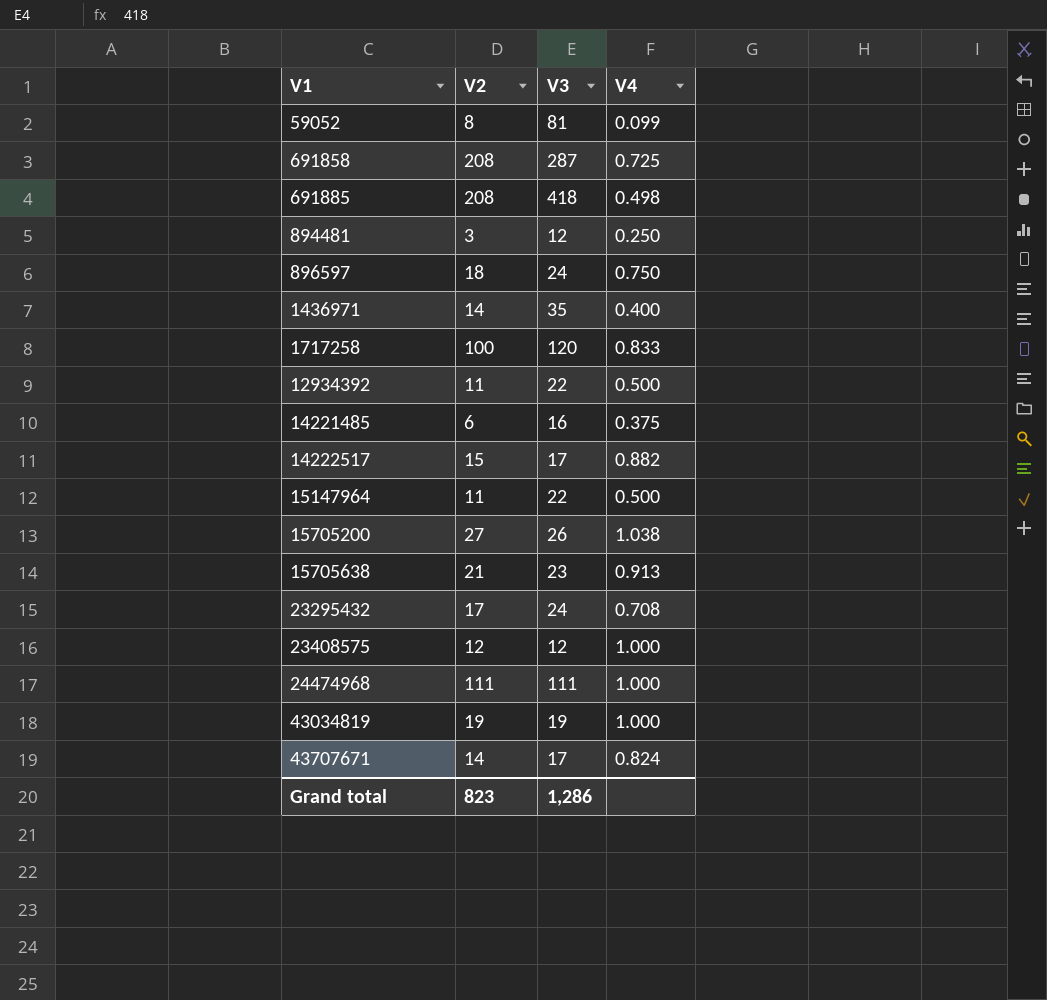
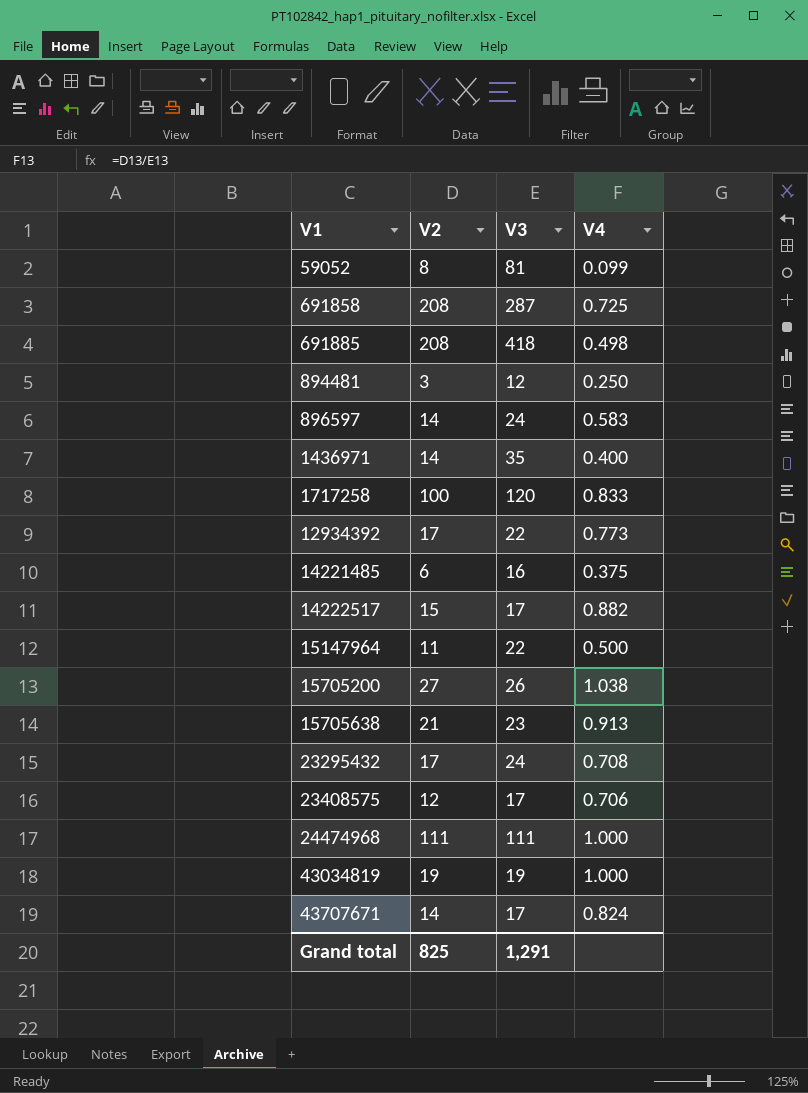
896597 | V2: 18 -> 14
896597 | V4: 0.750 -> 0.583
12934392 | V2: 11 -> 17
12934392 | V4: 0.500 -> 0.773
23408575 | V3: 12 -> 17
23408575 | V4: 1.000 -> 0.706
Grand total | V2: 823 -> 825
Grand total | V3: 1,286 -> 1,291

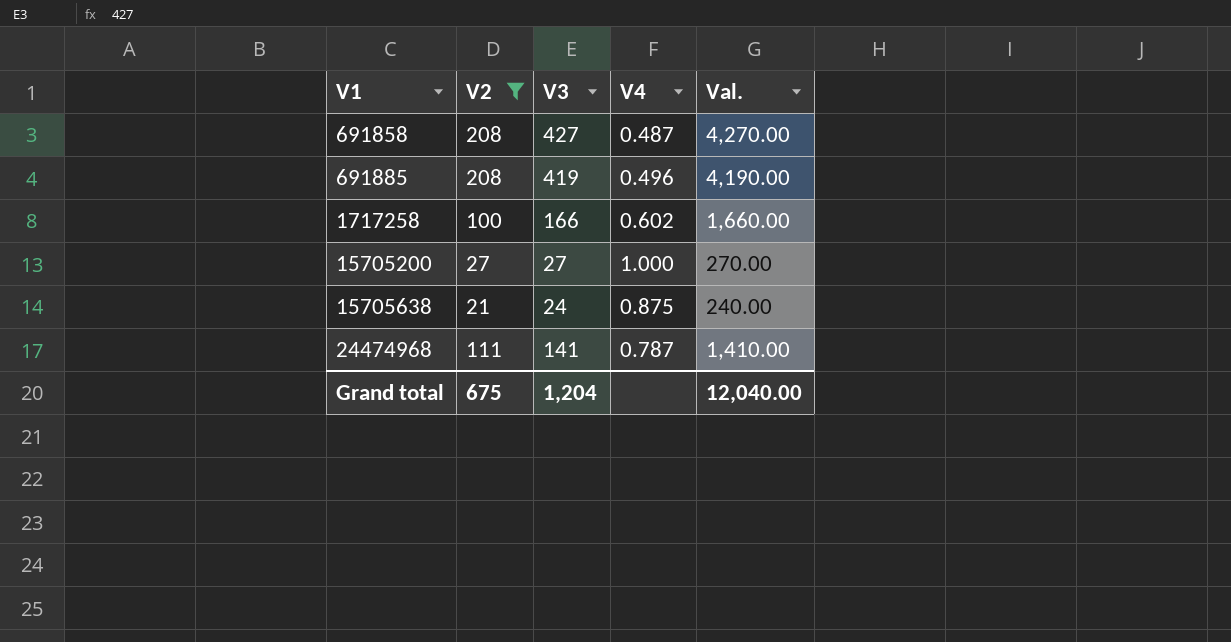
filter: none -> V2 >= 21
column Val. | formula: none -> [V3] * 10
691858 | V3: 287 -> 427
691858 | V4: 0.725 -> 0.487
691885 | V3: 418 -> 419
691885 | V4: 0.498 -> 0.496
1717258 | V3: 120 -> 166
1717258 | V4: 0.833 -> 0.602
15705200 | V3: 26 -> 27
15705200 | V4: 1.038 -> 1.000
15705638 | V3: 23 -> 24
15705638 | V4: 0.913 -> 0.875
24474968 | V3: 111 -> 141
24474968 | V4: 1.000 -> 0.787
Grand total | V2: 825 -> 675
Grand total | V3: 1,291 -> 1,204

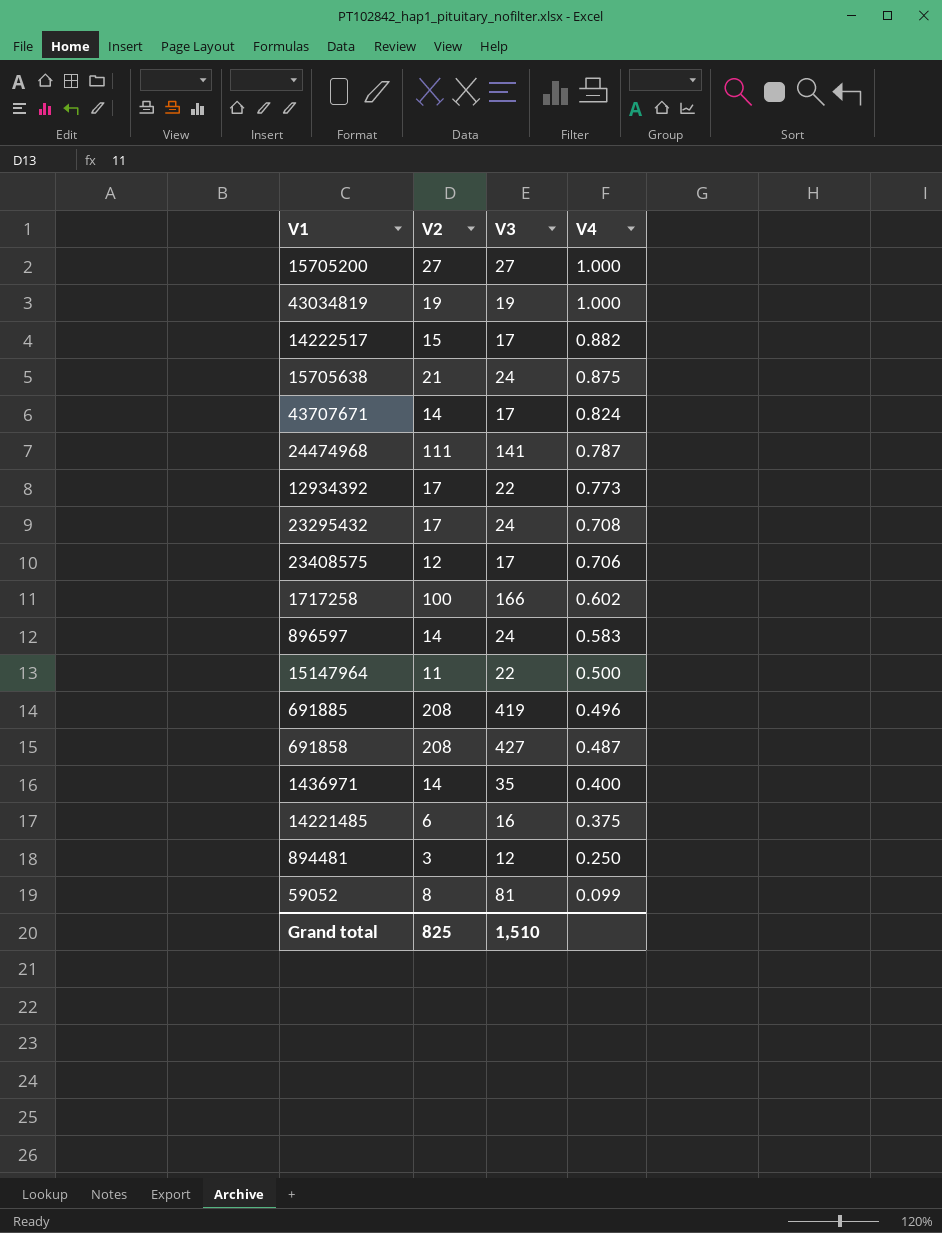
filter: V2 >= 21 -> none
row order: V1 ascending -> V4 descending
column Val. | formula: [V3] * 10 -> none
Grand total | V2: 675 -> 825
Grand total | V3: 1,204 -> 1,510

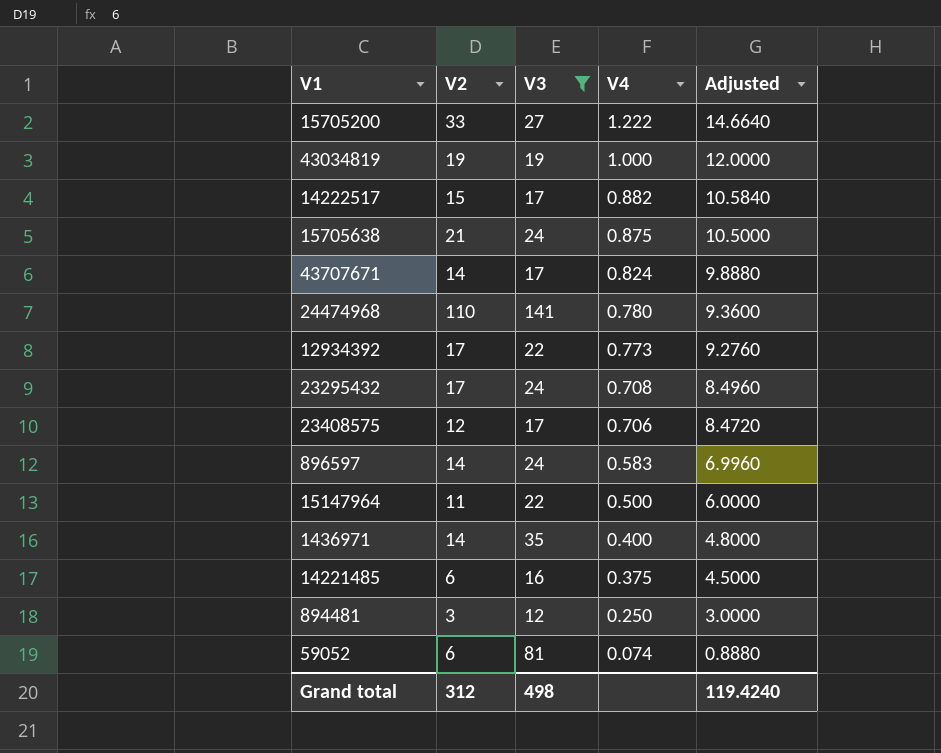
filter: none -> V3 <= 141
column Adjusted | formula: none -> [V4] * 12
15705200 | V2: 27 -> 33
15705200 | V4: 1.000 -> 1.222
24474968 | V2: 111 -> 110
24474968 | V4: 0.787 -> 0.780
59052 | V2: 8 -> 6
59052 | V4: 0.099 -> 0.074
Grand total | V2: 825 -> 312
Grand total | V3: 1,510 -> 498

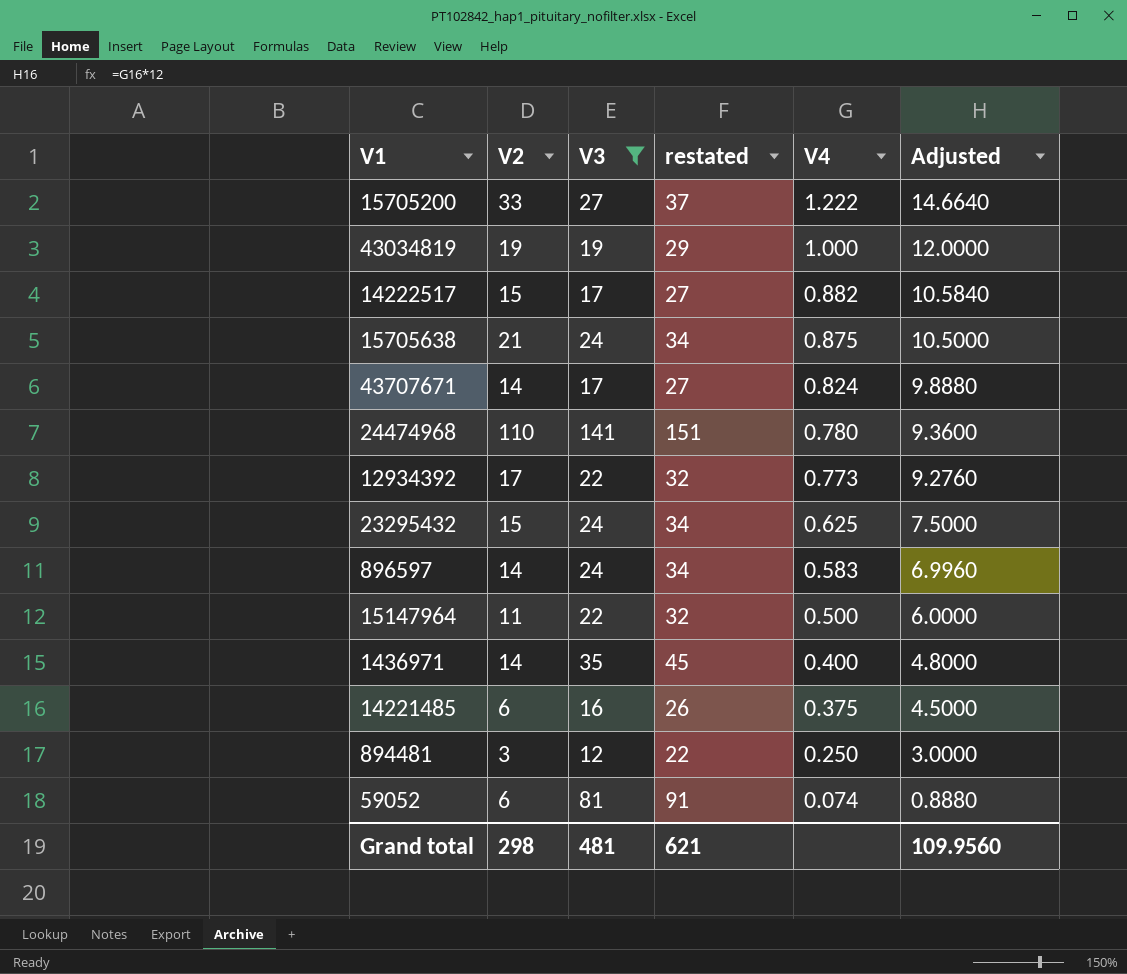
column restated | formula: none -> [V3] + 10
row 23408575: 12 | 17 | 0.706 | 8.4720 -> none
23295432 | V2: 17 -> 15
23295432 | V4: 0.708 -> 0.625
23295432 | Adjusted: 8.4960 -> 7.5000
Grand total | V2: 312 -> 298
Grand total | V3: 498 -> 481
Grand total | Adjusted: 119.4240 -> 109.9560

